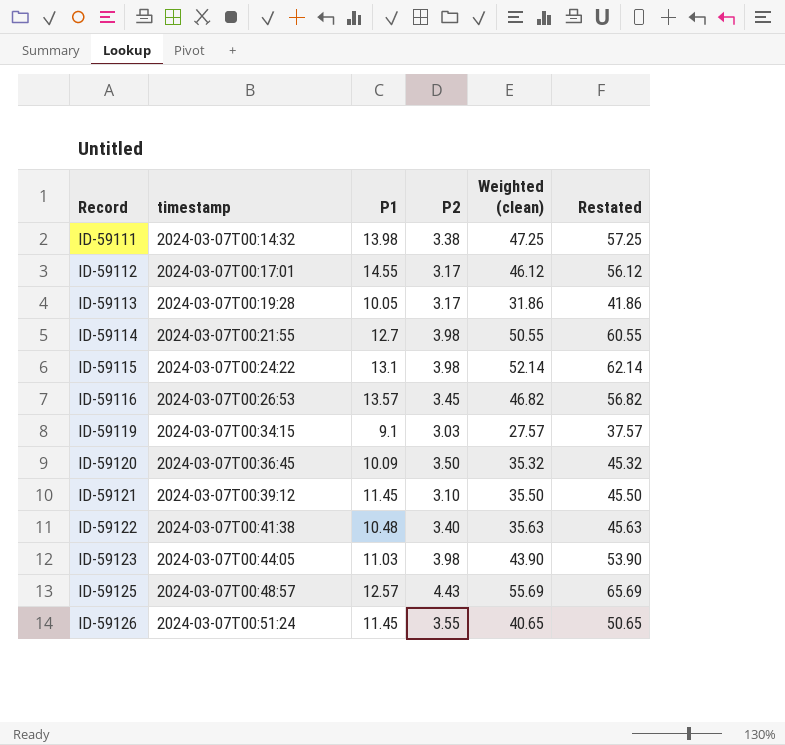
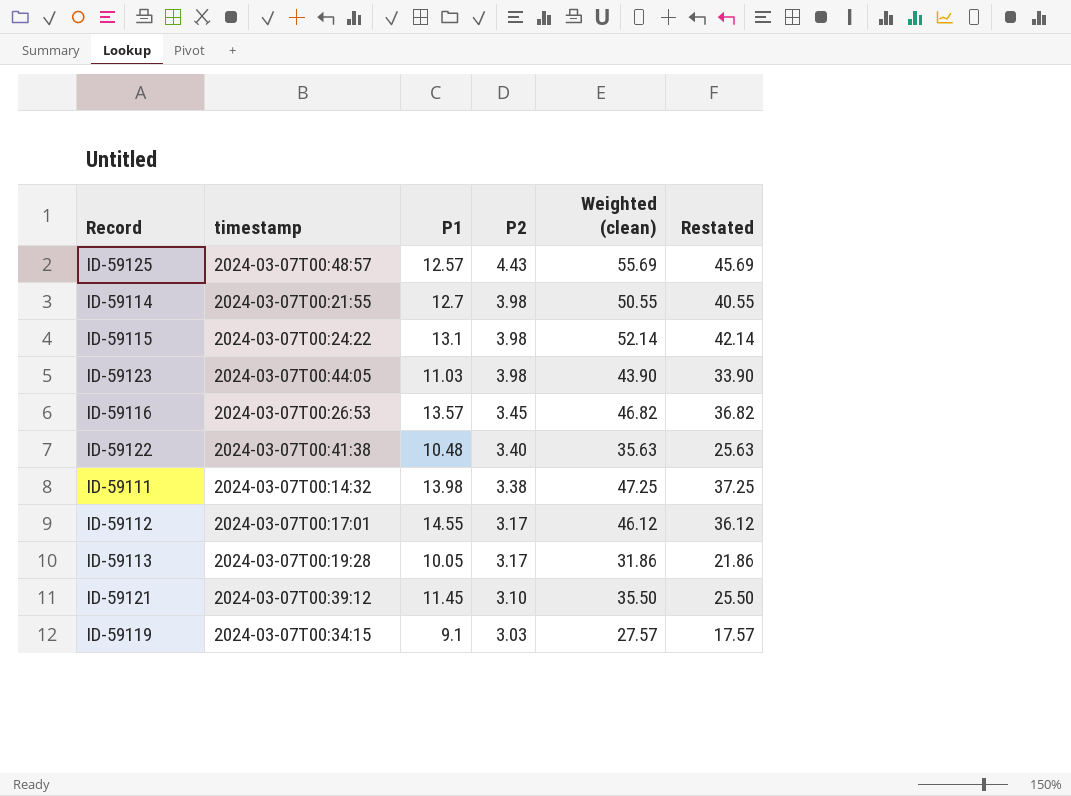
row order: Record ascending -> P2 descending
column Restated | formula: [Weighted (clean)] + 10 -> [Weighted (clean)] - 10
row ID-59120: 2024-03-07T00:36:45 | 10.09 | 3.50 | 35.32 | 45.32 -> none
row ID-59126: 2024-03-07T00:51:24 | 11.45 | 3.55 | 40.65 | 50.65 -> none

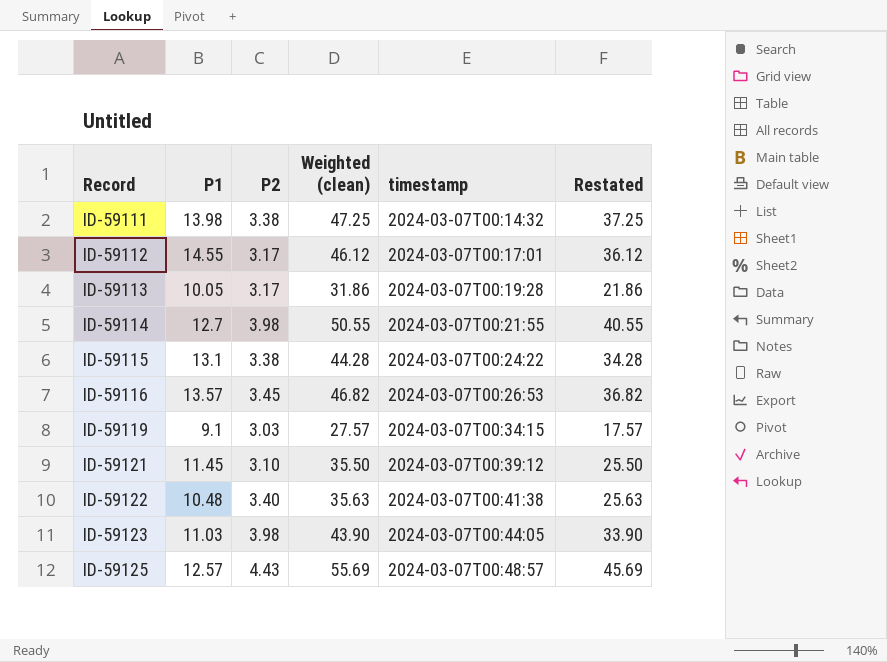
row order: P2 descending -> Record ascending
column timestamp | position: 2 -> 5
ID-59115 | P2: 3.98 -> 3.38
ID-59115 | Weighted (clean): 52.14 -> 44.28
ID-59115 | Restated: 42.14 -> 34.28

